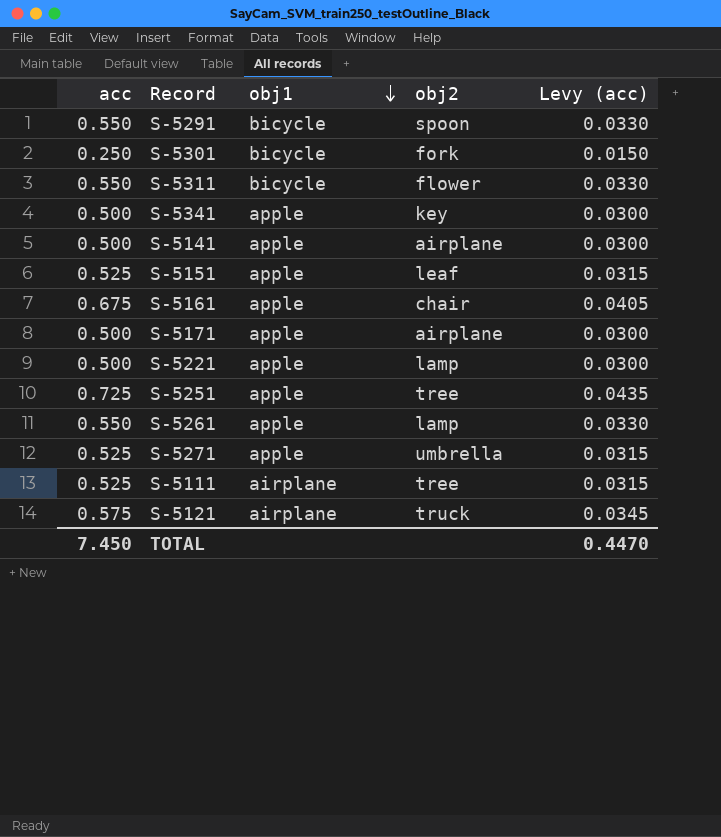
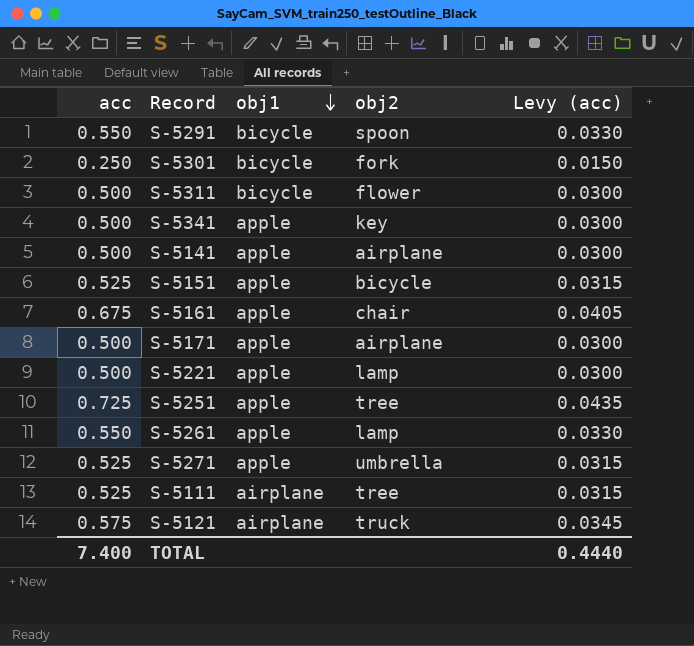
S-5311 | acc: 0.550 -> 0.500
S-5311 | Levy (acc): 0.0330 -> 0.0300
S-5151 | obj2: leaf -> bicycle
TOTAL | acc: 7.450 -> 7.400
TOTAL | Levy (acc): 0.4470 -> 0.4440

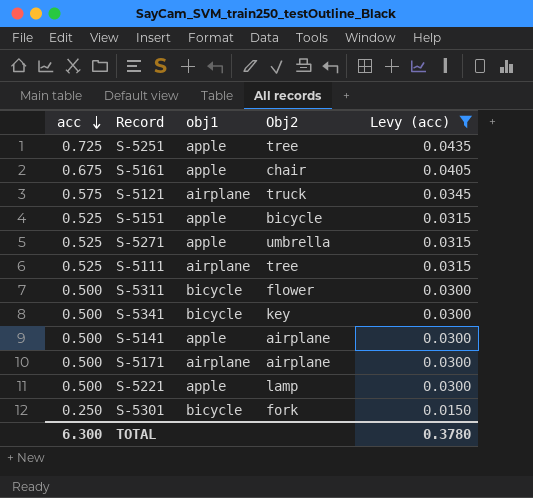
filter: none -> Levy (acc) != 0.0330
row order: obj1 descending -> acc descending
column name: obj2 -> Obj2
S-5341 | obj1: apple -> bicycle
S-5171 | obj1: apple -> airplane
TOTAL | acc: 7.400 -> 6.300
TOTAL | Levy (acc): 0.4440 -> 0.3780

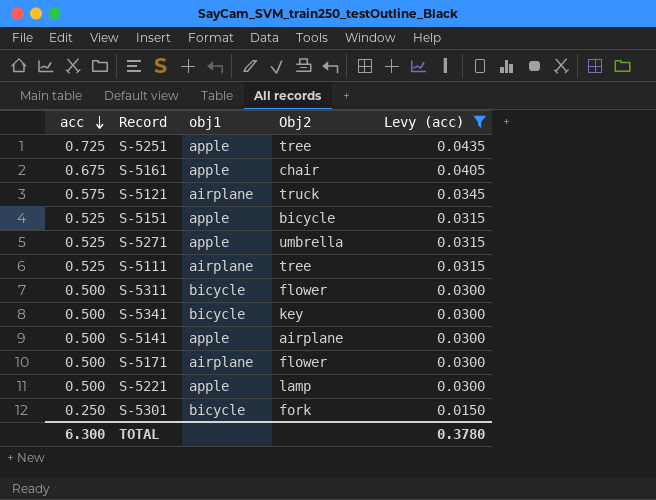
S-5171 | Obj2: airplane -> flower

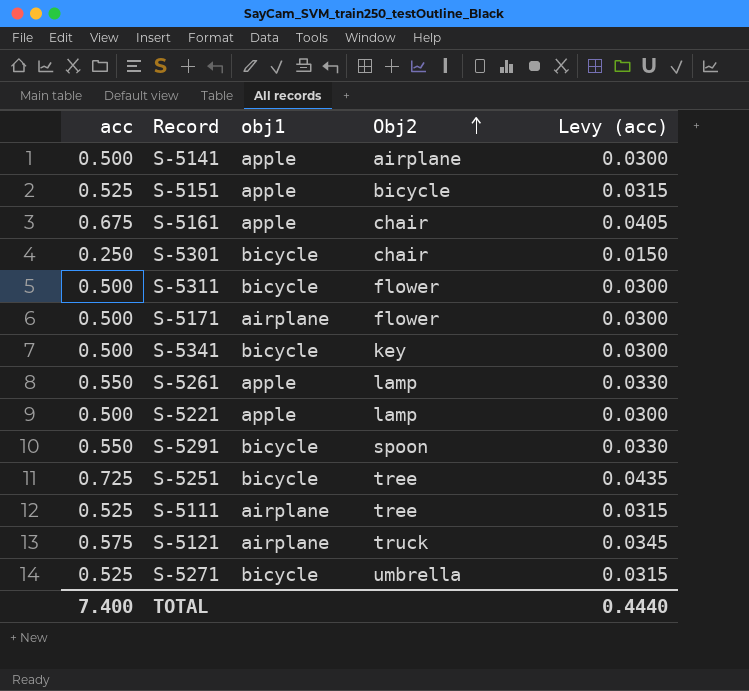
filter: Levy (acc) != 0.0330 -> none
row order: acc descending -> Obj2 ascending
S-5301 | Obj2: fork -> chair
S-5251 | obj1: apple -> bicycle
S-5271 | obj1: apple -> bicycle
TOTAL | acc: 6.300 -> 7.400
TOTAL | Levy (acc): 0.3780 -> 0.4440

